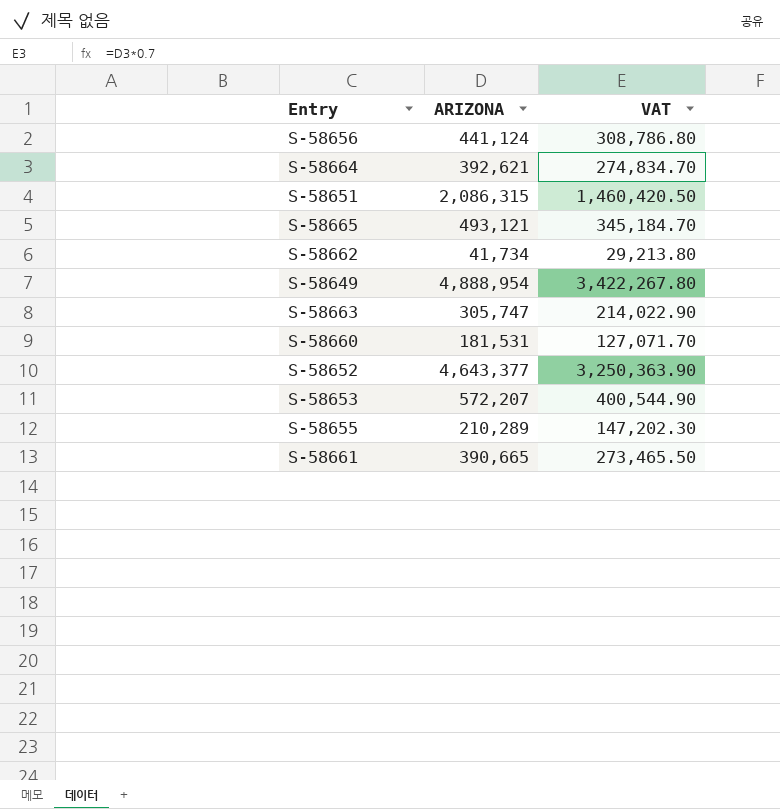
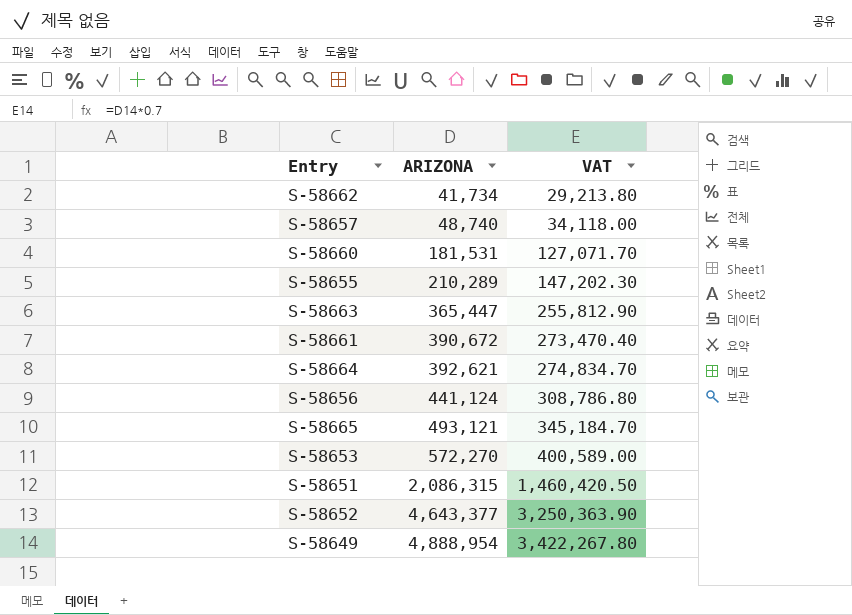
row order: none -> ARIZONA ascending
row S-58657: none -> 48,740 | 34,118.00
S-58663 | ARIZONA: 305,747 -> 365,447
S-58663 | VAT: 214,022.90 -> 255,812.90
S-58661 | ARIZONA: 390,665 -> 390,672
S-58661 | VAT: 273,465.50 -> 273,470.40
S-58653 | ARIZONA: 572,207 -> 572,270
S-58653 | VAT: 400,544.90 -> 400,589.00

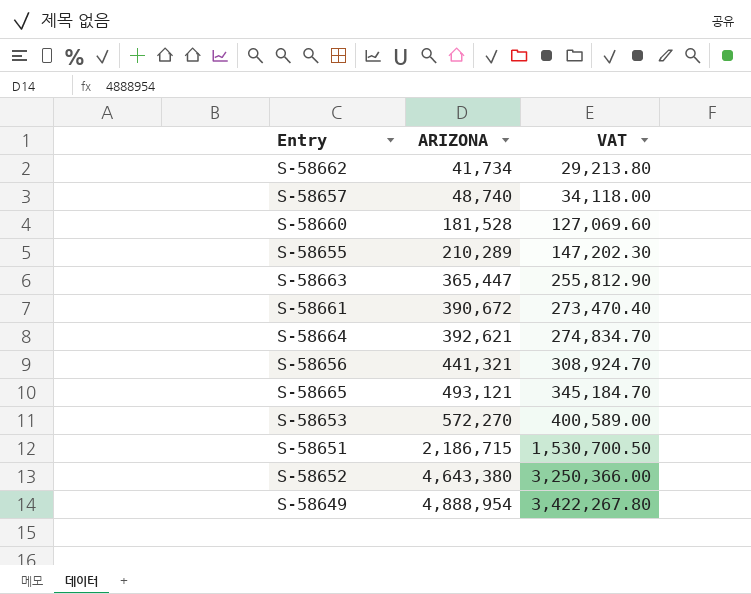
S-58660 | ARIZONA: 181,531 -> 181,528
S-58660 | VAT: 127,071.70 -> 127,069.60
S-58656 | ARIZONA: 441,124 -> 441,321
S-58656 | VAT: 308,786.80 -> 308,924.70
S-58651 | ARIZONA: 2,086,315 -> 2,186,715
S-58651 | VAT: 1,460,420.50 -> 1,530,700.50
S-58652 | ARIZONA: 4,643,377 -> 4,643,380
S-58652 | VAT: 3,250,363.90 -> 3,250,366.00

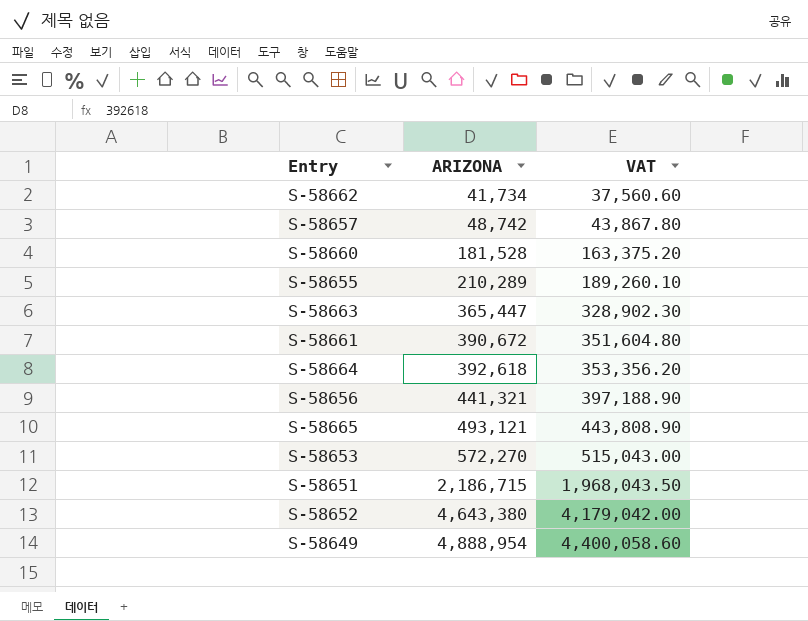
column VAT | formula: [ARIZONA] * 0.7 -> [ARIZONA] * 0.9
S-58657 | ARIZONA: 48,740 -> 48,742
S-58664 | ARIZONA: 392,621 -> 392,618

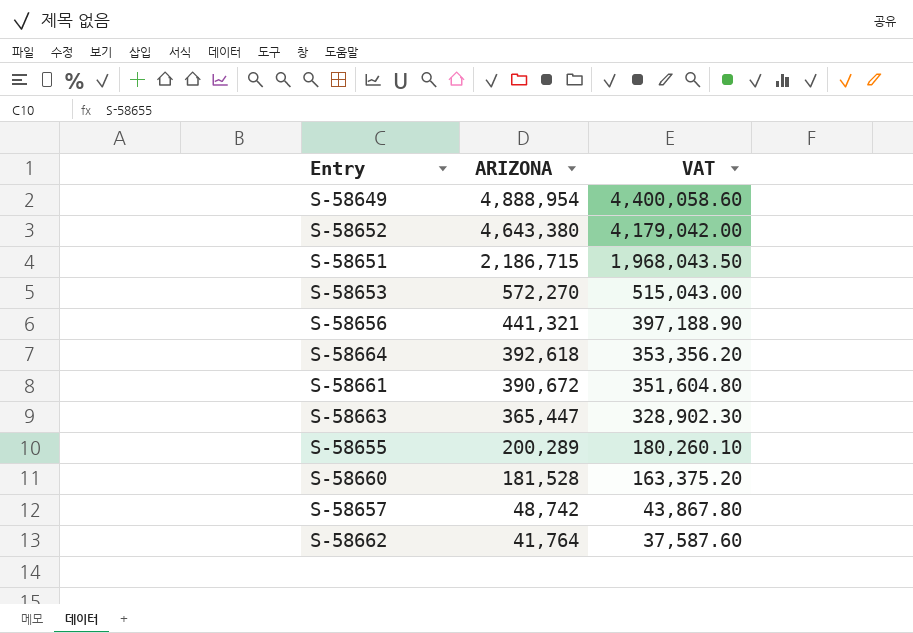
row order: ARIZONA ascending -> ARIZONA descending
row S-58665: 493,121 | 443,808.90 -> none
S-58655 | ARIZONA: 210,289 -> 200,289
S-58655 | VAT: 189,260.10 -> 180,260.10
S-58662 | ARIZONA: 41,734 -> 41,764
S-58662 | VAT: 37,560.60 -> 37,587.60

